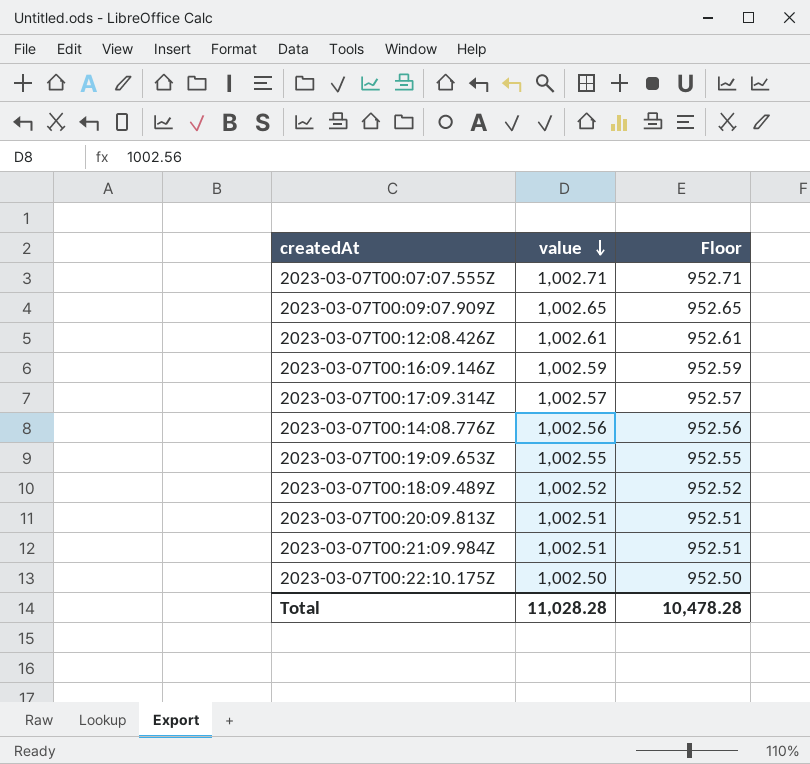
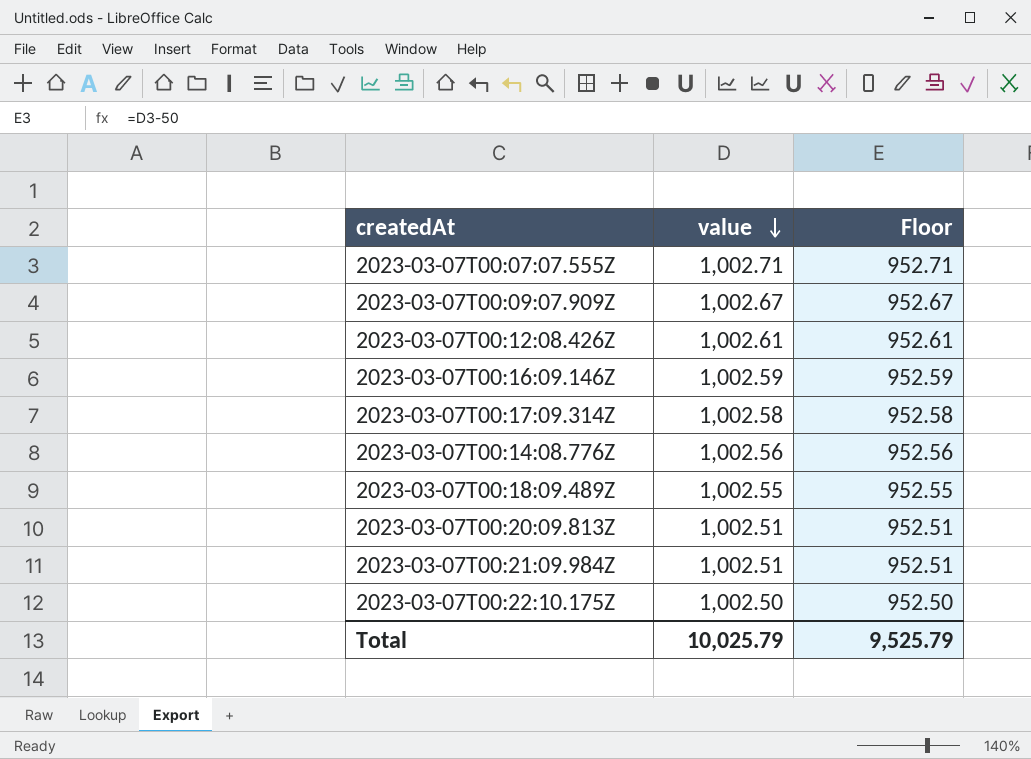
row 2023-03-07T00:19:09.653Z: 1,002.55 | 952.55 -> none
2023-03-07T00:09:07.909Z | value: 1,002.65 -> 1,002.67
2023-03-07T00:09:07.909Z | Floor: 952.65 -> 952.67
2023-03-07T00:17:09.314Z | value: 1,002.57 -> 1,002.58
2023-03-07T00:17:09.314Z | Floor: 952.57 -> 952.58
2023-03-07T00:18:09.489Z | value: 1,002.52 -> 1,002.55
2023-03-07T00:18:09.489Z | Floor: 952.52 -> 952.55
Total | value: 11,028.28 -> 10,025.79
Total | Floor: 10,478.28 -> 9,525.79

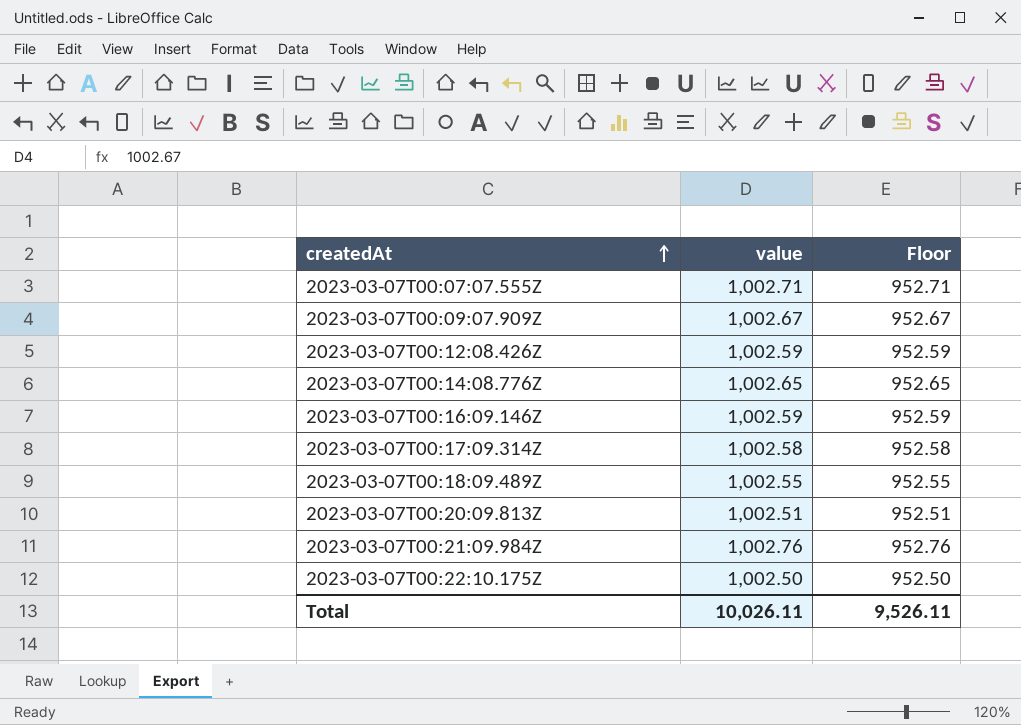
row order: value descending -> createdAt ascending
2023-03-07T00:12:08.426Z | value: 1,002.61 -> 1,002.59
2023-03-07T00:12:08.426Z | Floor: 952.61 -> 952.59
2023-03-07T00:14:08.776Z | value: 1,002.56 -> 1,002.65
2023-03-07T00:14:08.776Z | Floor: 952.56 -> 952.65
2023-03-07T00:21:09.984Z | value: 1,002.51 -> 1,002.76
2023-03-07T00:21:09.984Z | Floor: 952.51 -> 952.76
Total | value: 10,025.79 -> 10,026.11
Total | Floor: 9,525.79 -> 9,526.11

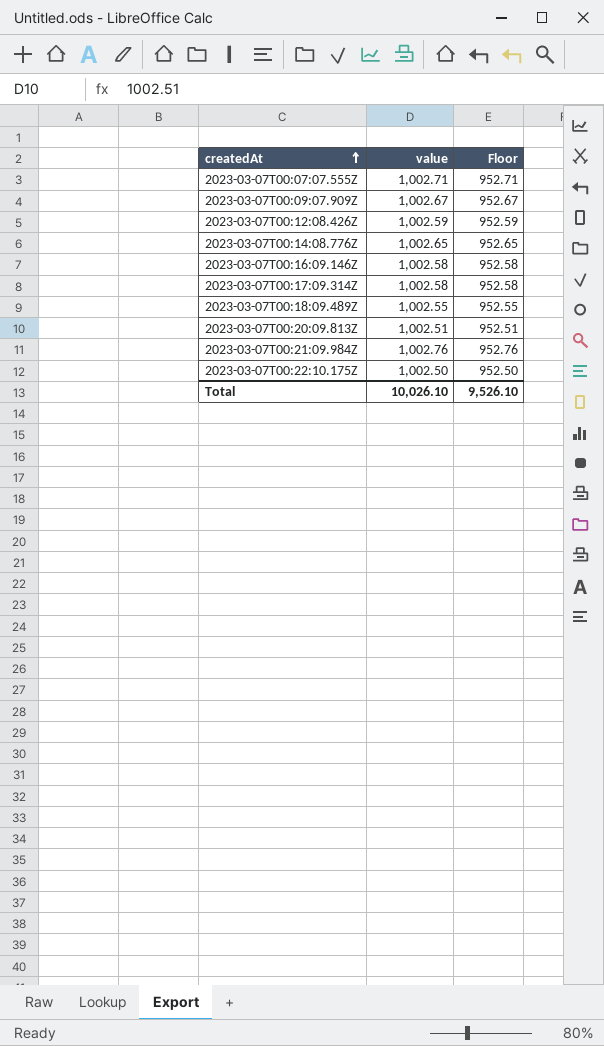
2023-03-07T00:16:09.146Z | value: 1,002.59 -> 1,002.58
2023-03-07T00:16:09.146Z | Floor: 952.59 -> 952.58
Total | value: 10,026.11 -> 10,026.10
Total | Floor: 9,526.11 -> 9,526.10

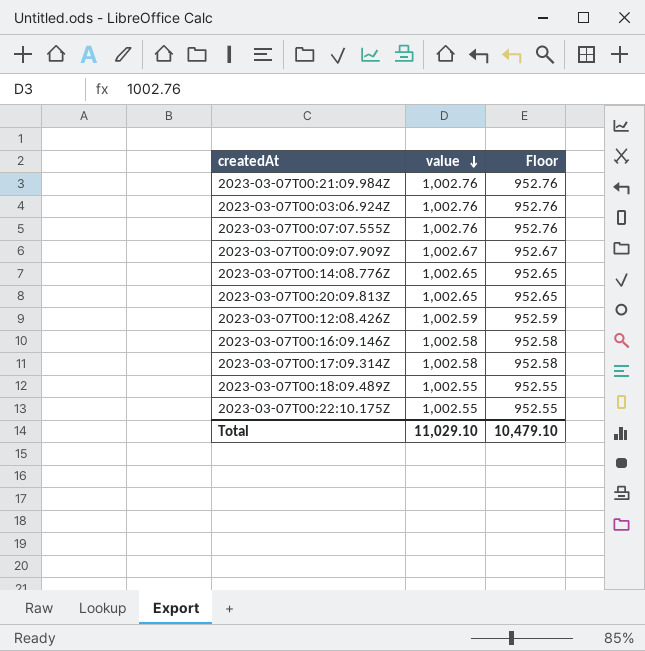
row order: createdAt ascending -> value descending
row 2023-03-07T00:03:06.924Z: none -> 1,002.76 | 952.76
2023-03-07T00:07:07.555Z | value: 1,002.71 -> 1,002.76
2023-03-07T00:07:07.555Z | Floor: 952.71 -> 952.76
2023-03-07T00:20:09.813Z | value: 1,002.51 -> 1,002.65
2023-03-07T00:20:09.813Z | Floor: 952.51 -> 952.65
2023-03-07T00:22:10.175Z | value: 1,002.50 -> 1,002.55
2023-03-07T00:22:10.175Z | Floor: 952.50 -> 952.55
Total | value: 10,026.10 -> 11,029.10
Total | Floor: 9,526.10 -> 10,479.10

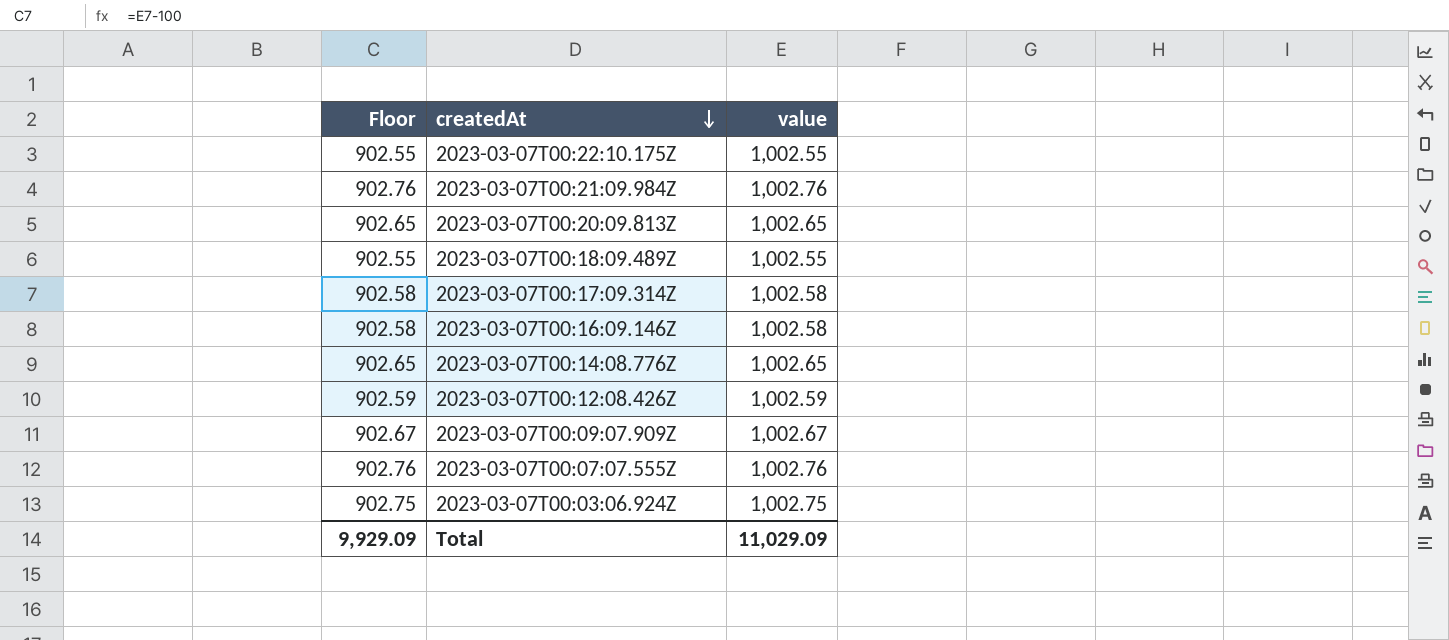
row order: value descending -> createdAt descending
column Floor | formula: [value] - 50 -> [value] - 100
column Floor | position: 3 -> 1
2023-03-07T00:03:06.924Z | value: 1,002.76 -> 1,002.75
Total | Floor: 10,479.10 -> 9,929.09
Total | value: 11,029.10 -> 11,029.09

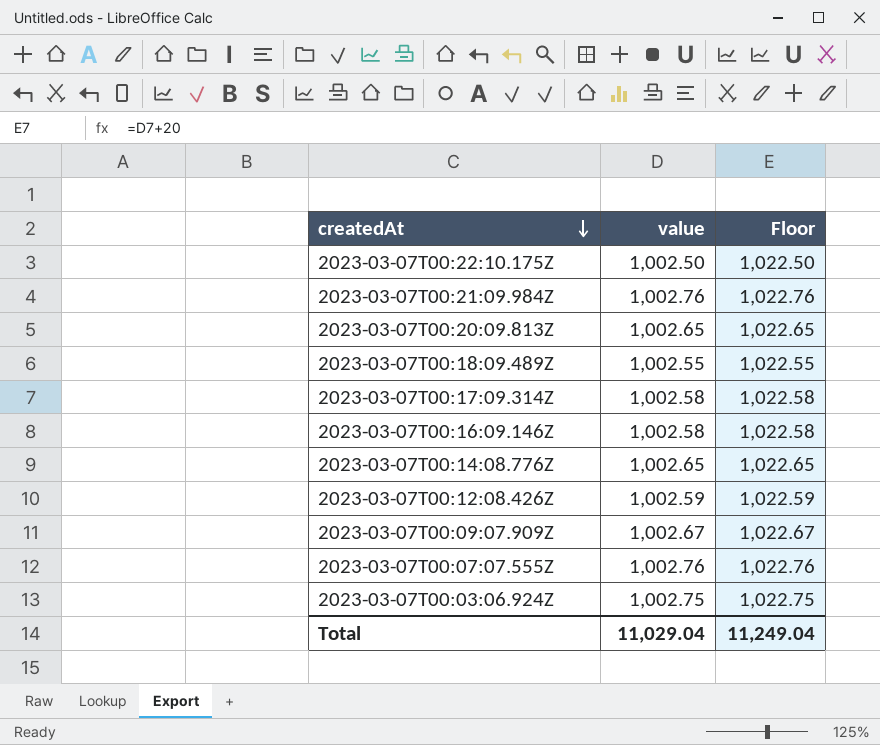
column Floor | formula: [value] - 100 -> [value] + 20
column Floor | position: 1 -> 3
2023-03-07T00:22:10.175Z | value: 1,002.55 -> 1,002.50
Total | value: 11,029.09 -> 11,029.04
Total | Floor: 9,929.09 -> 11,249.04

